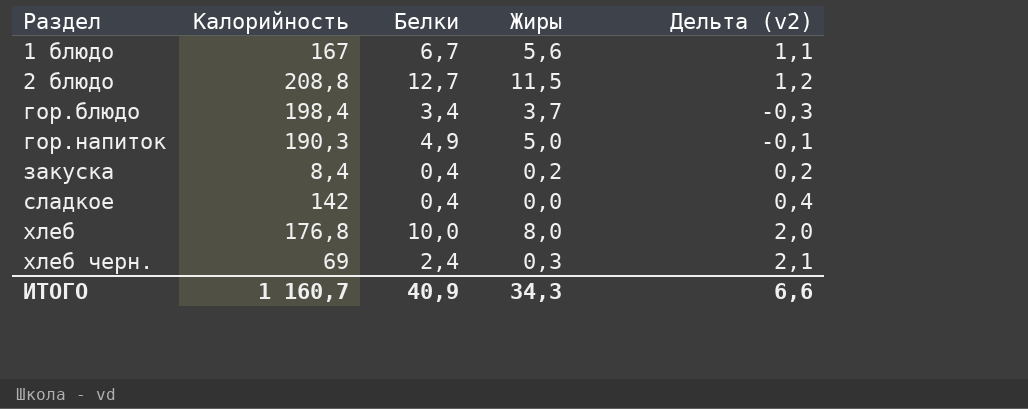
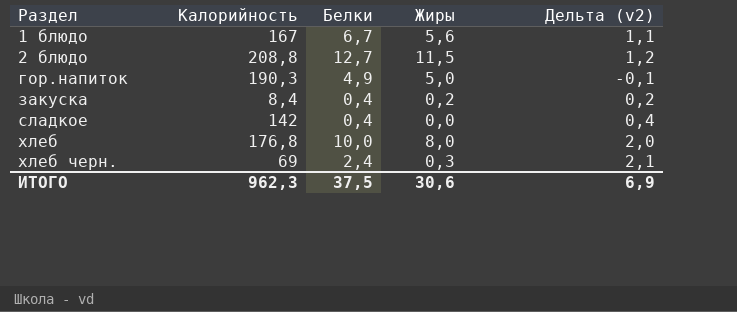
row гор.блюдо: 198,4 | 3,4 | 3,7 | -0,3 -> none
ИТОГО | Калорийность: 1 160,7 -> 962,3
ИТОГО | Белки: 40,9 -> 37,5
ИТОГО | Жиры: 34,3 -> 30,6
ИТОГО | Дельта (v2): 6,6 -> 6,9

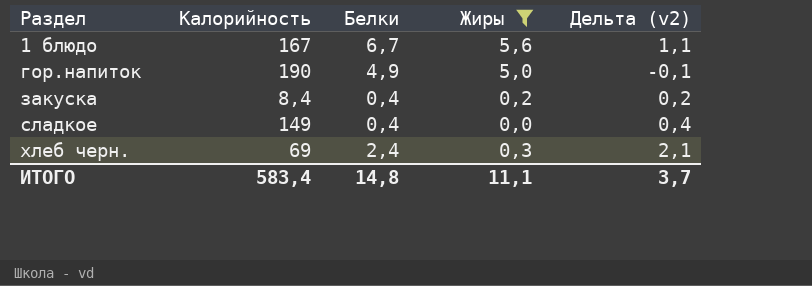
filter: none -> Жиры <= 5,6
гор.напиток | Калорийность: 190,3 -> 190
сладкое | Калорийность: 142 -> 149
ИТОГО | Калорийность: 962,3 -> 583,4
ИТОГО | Белки: 37,5 -> 14,8
ИТОГО | Жиры: 30,6 -> 11,1
ИТОГО | Дельта (v2): 6,9 -> 3,7

